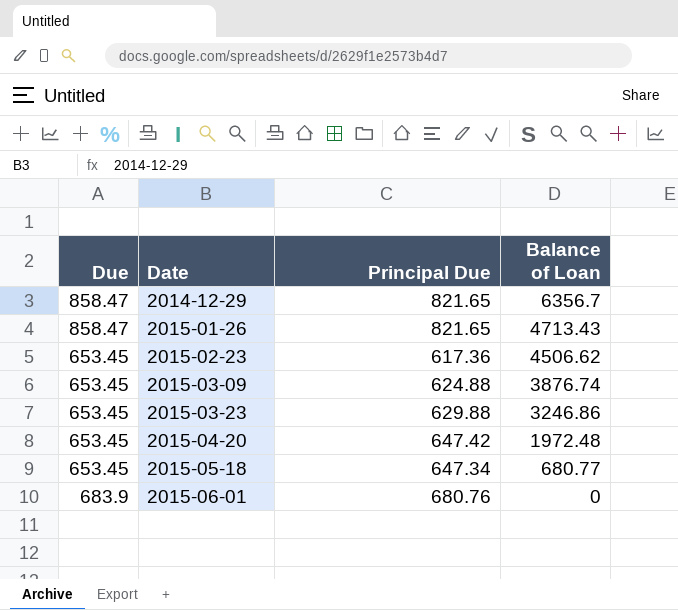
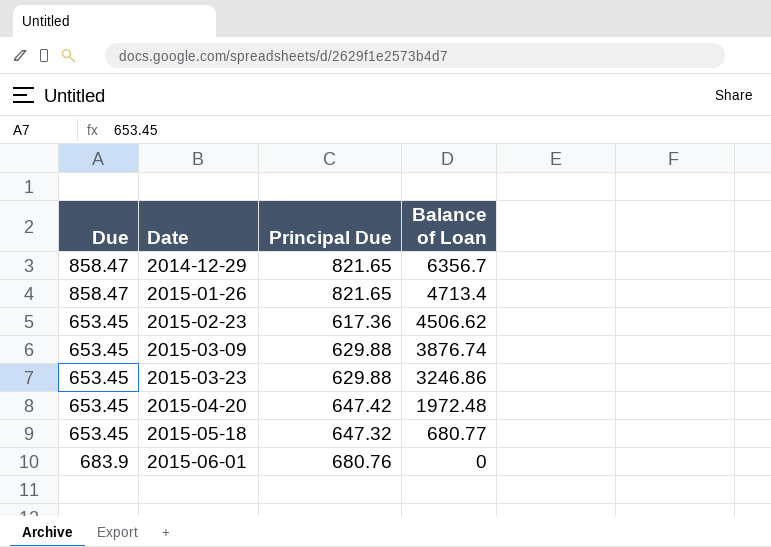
2015-01-26 | Balance of Loan: 4713.43 -> 4713.4
2015-03-09 | Principal Due: 624.88 -> 629.88
2015-05-18 | Principal Due: 647.34 -> 647.32

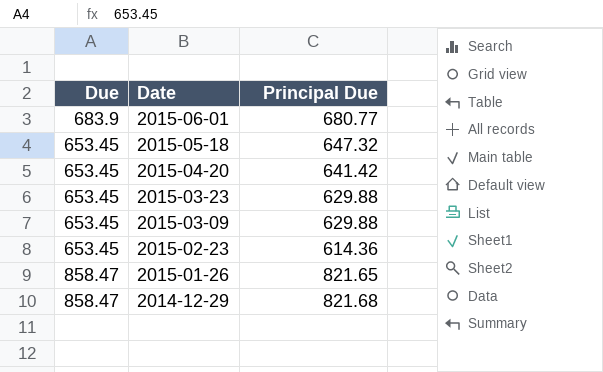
row order: Date ascending -> Date descending
column Balance of Loan | position: 4 -> none
2015-06-01 | Principal Due: 680.76 -> 680.77
2015-04-20 | Principal Due: 647.42 -> 641.42
2015-02-23 | Principal Due: 617.36 -> 614.36
2014-12-29 | Principal Due: 821.65 -> 821.68

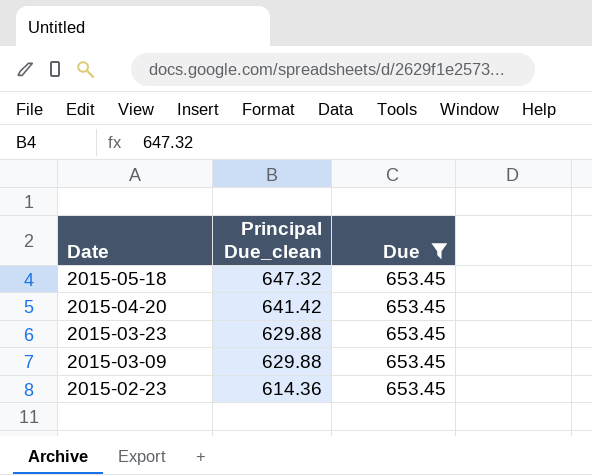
filter: none -> Due = 653.45
column name: Principal Due -> Principal Due_clean
column Due | position: 1 -> 3

